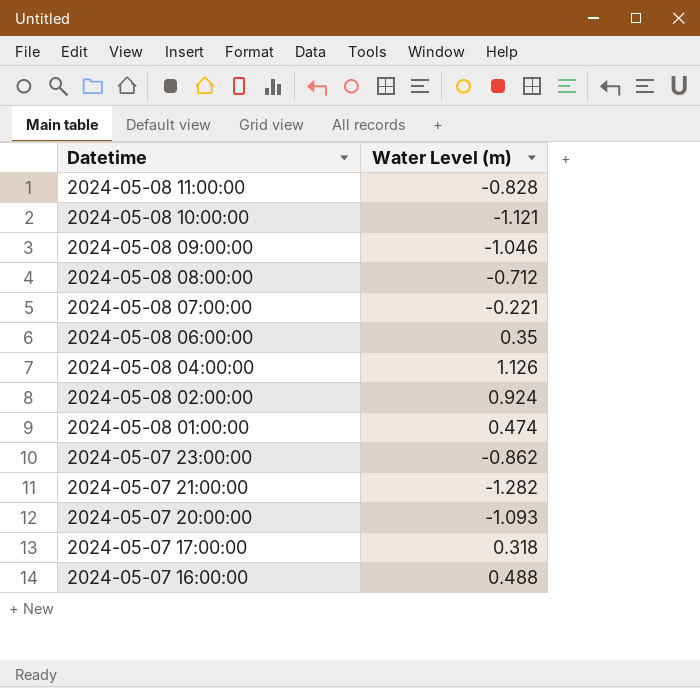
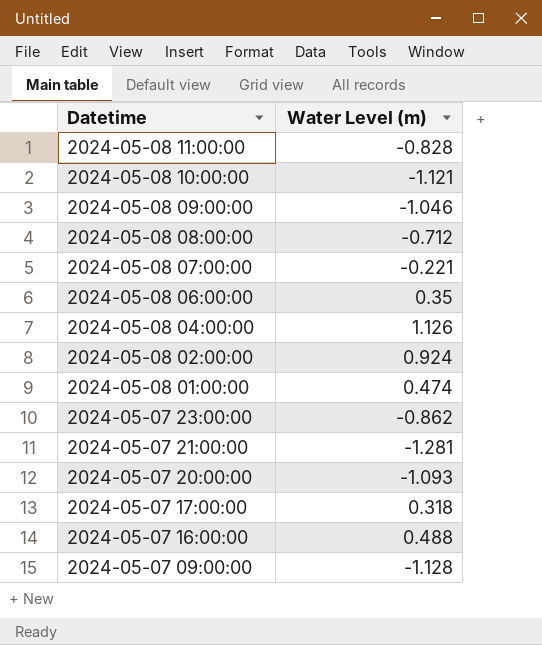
2024-05-07 21:00:00 | Water Level (m): -1.282 -> -1.281
row 2024-05-07 09:00:00: none -> -1.128

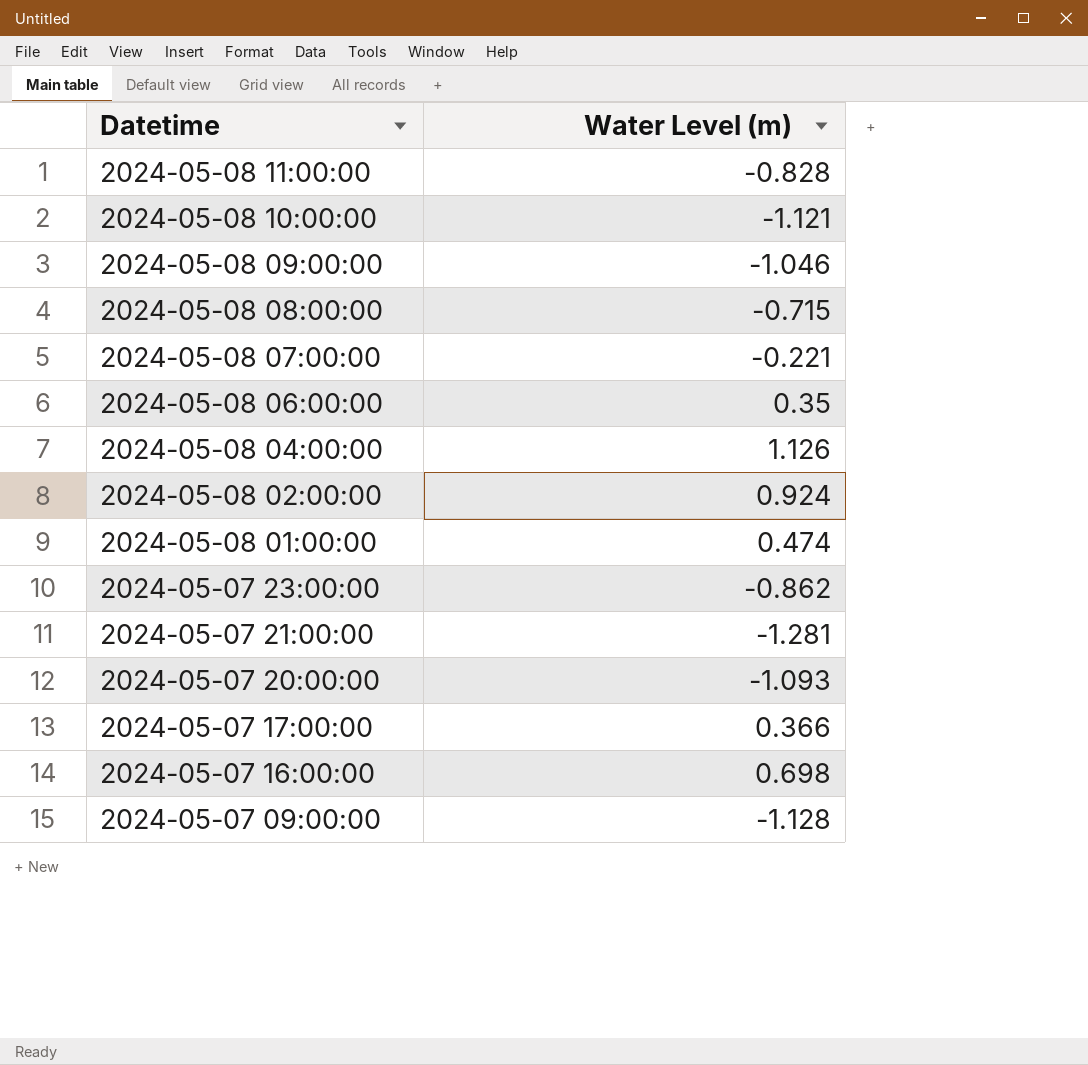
2024-05-08 08:00:00 | Water Level (m): -0.712 -> -0.715
2024-05-07 17:00:00 | Water Level (m): 0.318 -> 0.366
2024-05-07 16:00:00 | Water Level (m): 0.488 -> 0.698

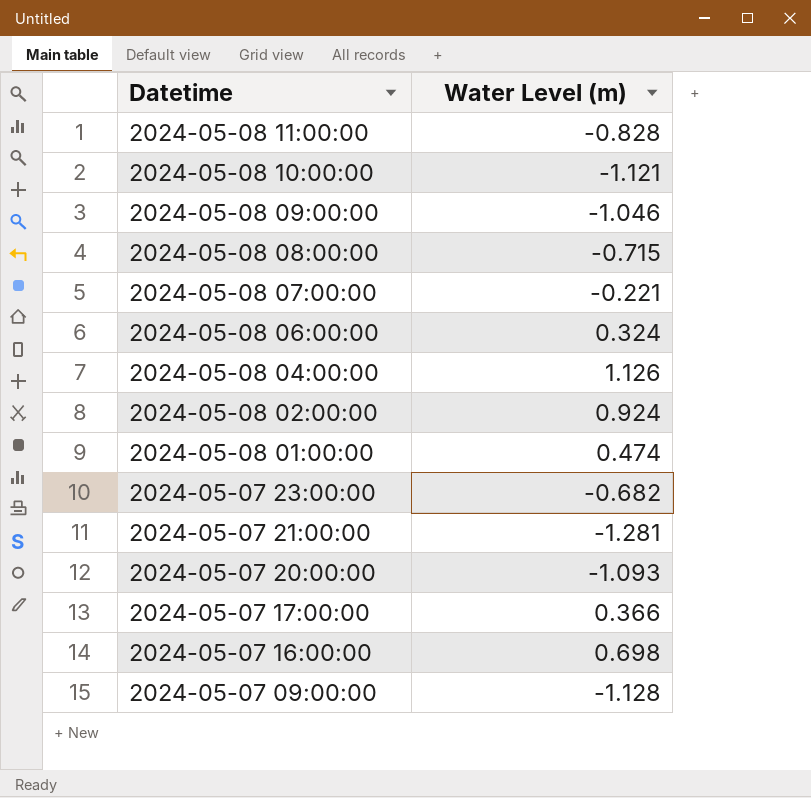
2024-05-08 06:00:00 | Water Level (m): 0.35 -> 0.324
2024-05-07 23:00:00 | Water Level (m): -0.862 -> -0.682

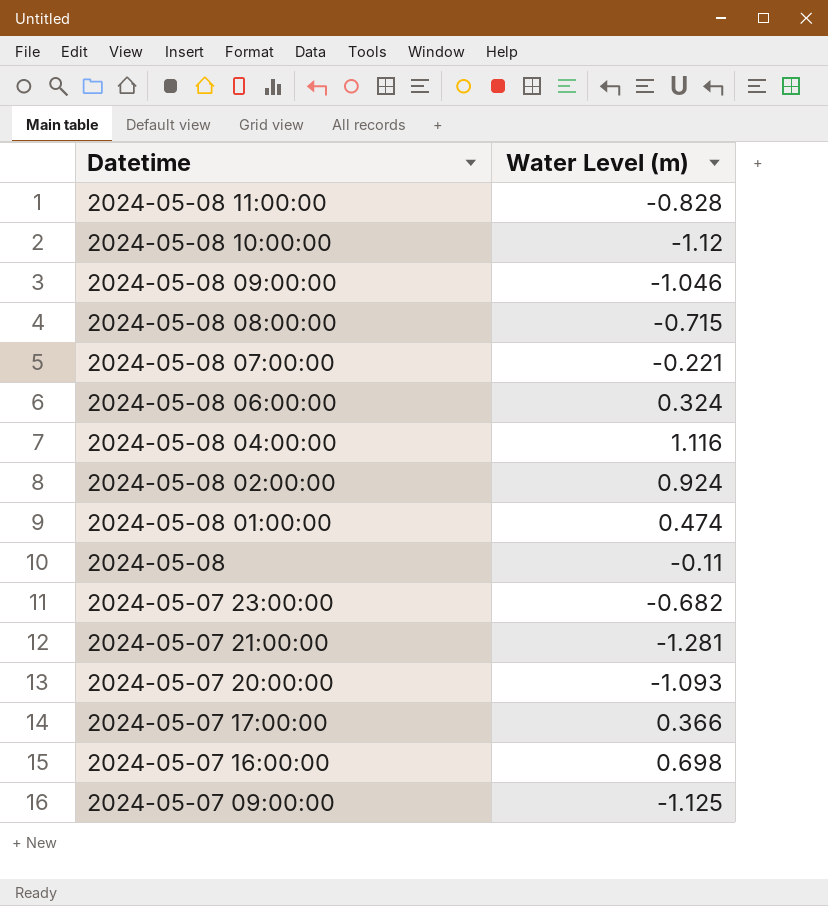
2024-05-08 10:00:00 | Water Level (m): -1.121 -> -1.12
2024-05-08 04:00:00 | Water Level (m): 1.126 -> 1.116
row 2024-05-08: none -> -0.11
2024-05-07 09:00:00 | Water Level (m): -1.128 -> -1.125

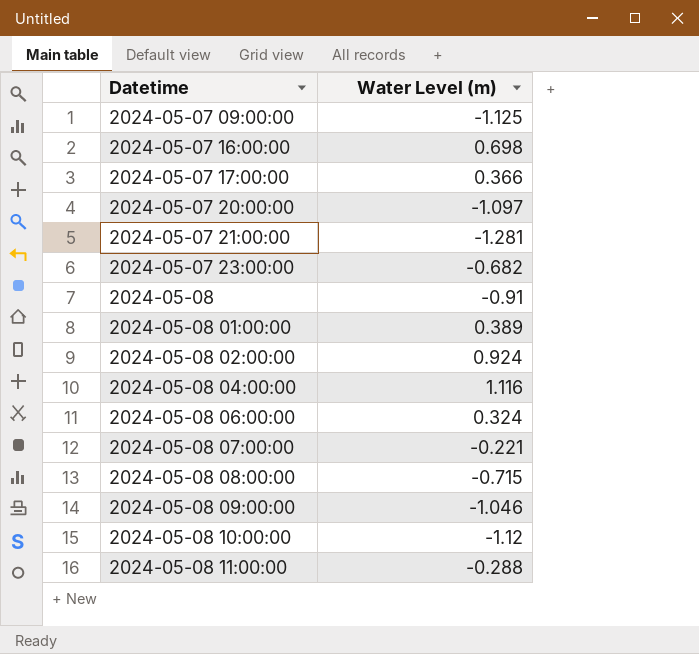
row order: Datetime descending -> Datetime ascending
2024-05-07 20:00:00 | Water Level (m): -1.093 -> -1.097
2024-05-08 | Water Level (m): -0.11 -> -0.91
2024-05-08 01:00:00 | Water Level (m): 0.474 -> 0.389
2024-05-08 11:00:00 | Water Level (m): -0.828 -> -0.288

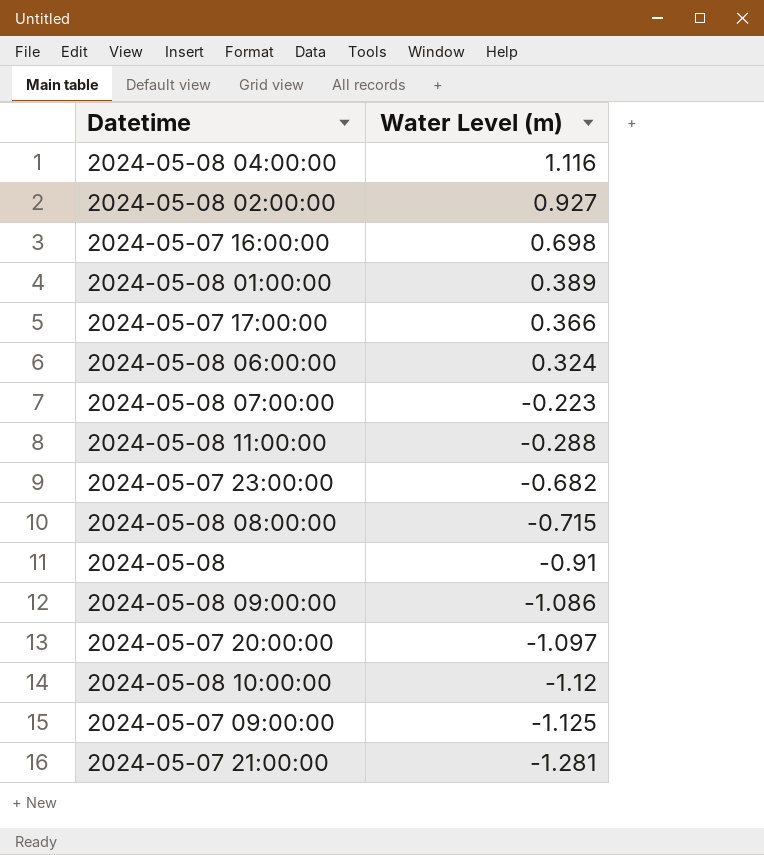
row order: Datetime ascending -> Water Level (m) descending
2024-05-08 02:00:00 | Water Level (m): 0.924 -> 0.927
2024-05-08 07:00:00 | Water Level (m): -0.221 -> -0.223
2024-05-08 09:00:00 | Water Level (m): -1.046 -> -1.086

